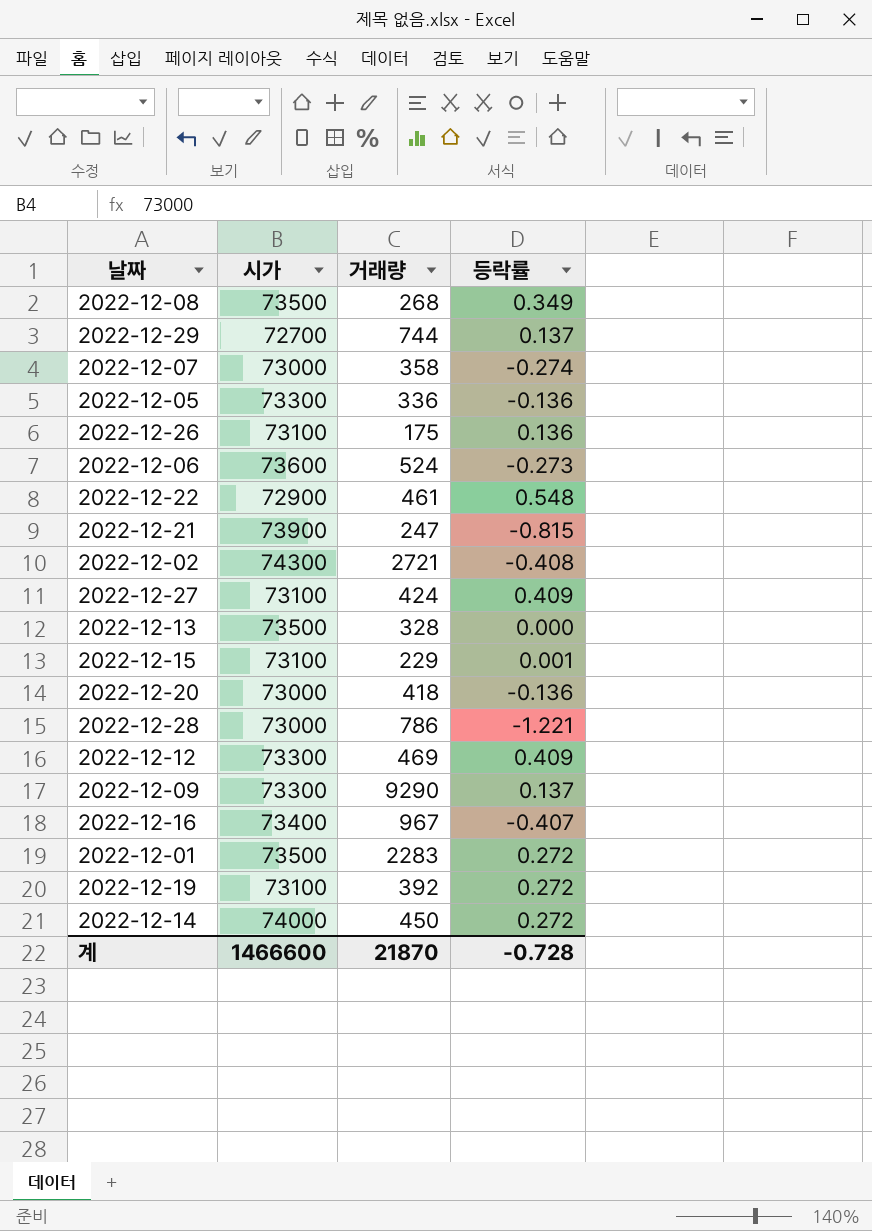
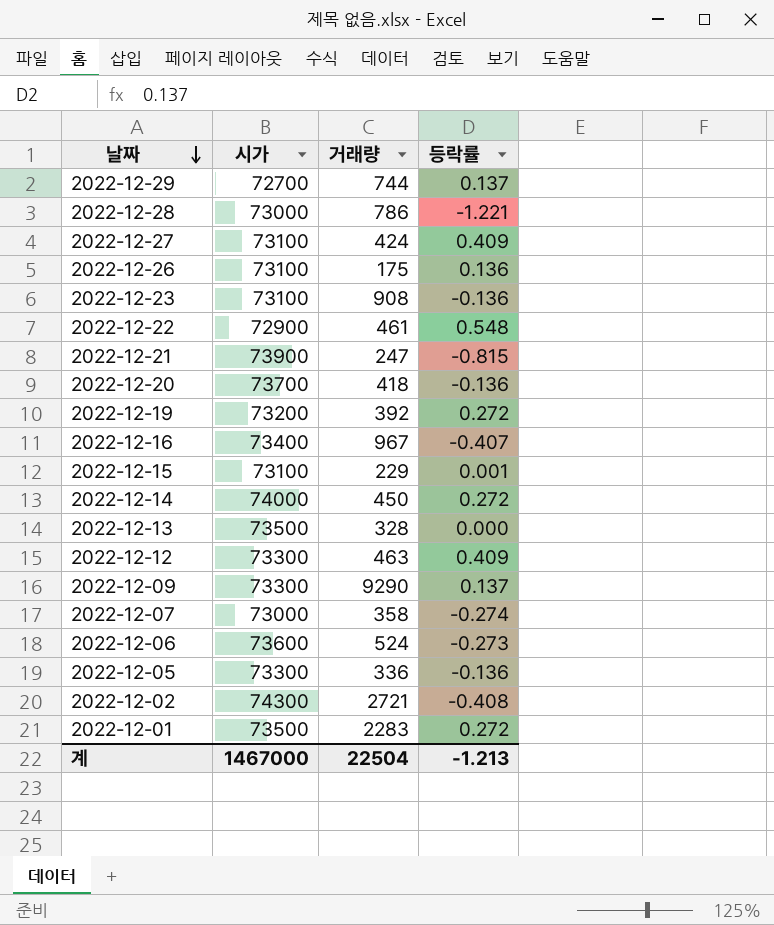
row order: none -> 날짜 descending
row 2022-12-08: 73500 | 268 | 0.349 -> none
row 2022-12-23: none -> 73100 | 908 | -0.136
2022-12-20 | 시가: 73000 -> 73700
2022-12-19 | 시가: 73100 -> 73200
2022-12-12 | 거래량: 469 -> 463
계 | 시가: 1466600 -> 1467000
계 | 거래량: 21870 -> 22504
계 | 등락률: -0.728 -> -1.213

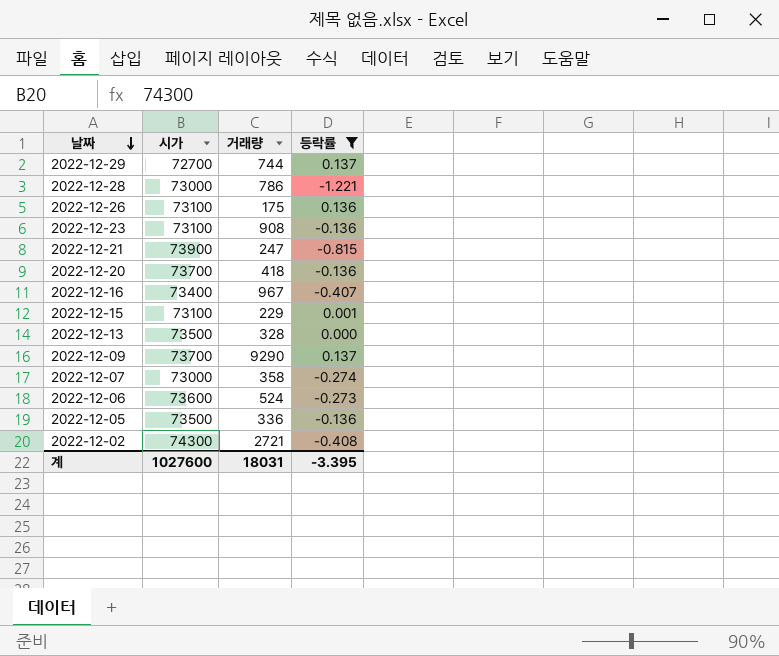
filter: none -> 등락률 <= 0.137
2022-12-09 | 시가: 73300 -> 73700
2022-12-05 | 시가: 73300 -> 73500
계 | 시가: 1467000 -> 1027600
계 | 거래량: 22504 -> 18031
계 | 등락률: -1.213 -> -3.395

